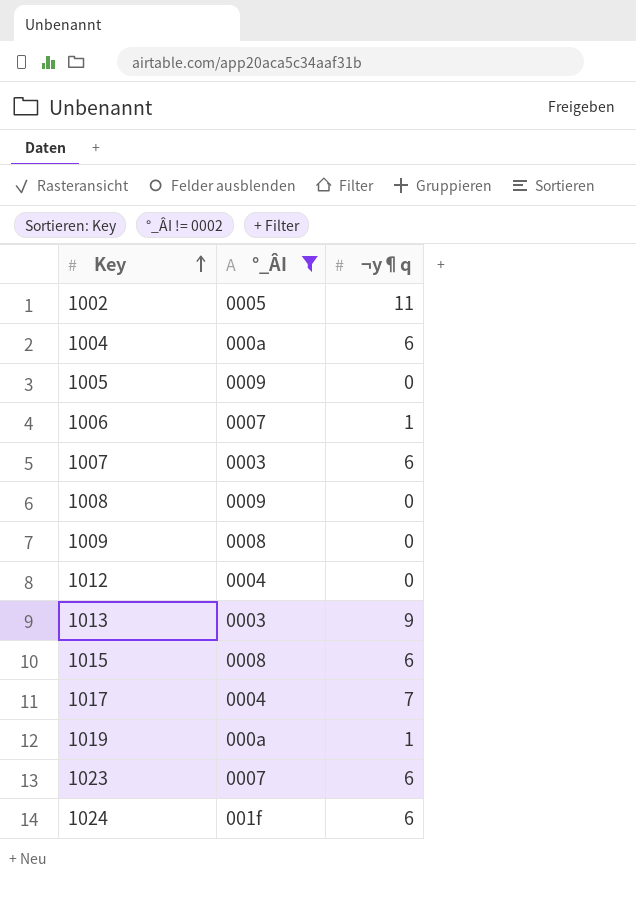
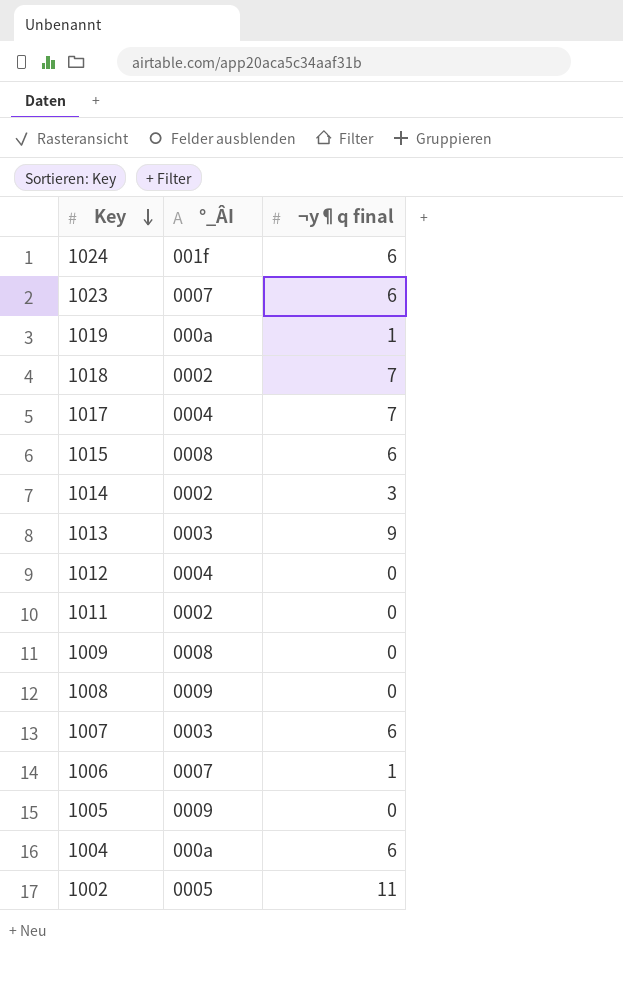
filter: °_ÂI != 0002 -> none
row order: Key ascending -> Key descending
column name: ¬y¶q -> ¬y¶q final

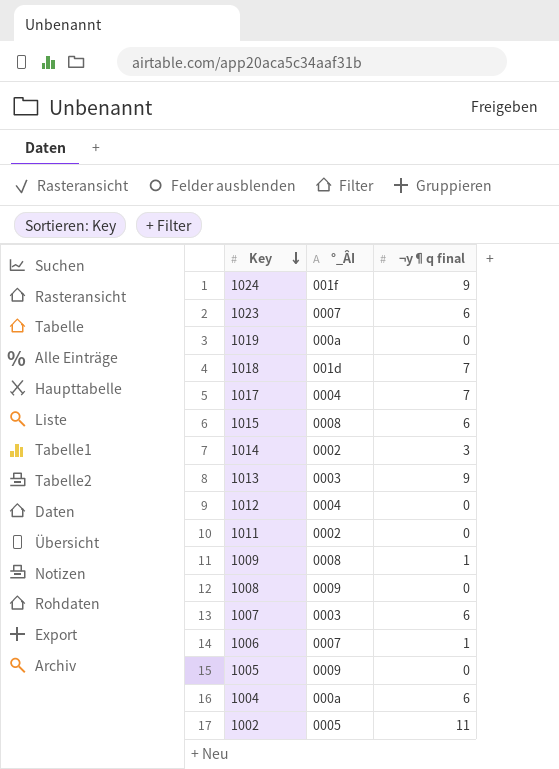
1024 | ¬y¶q final: 6 -> 9
1019 | ¬y¶q final: 1 -> 0
1018 | °_ÂI: 0002 -> 001d
1009 | ¬y¶q final: 0 -> 1

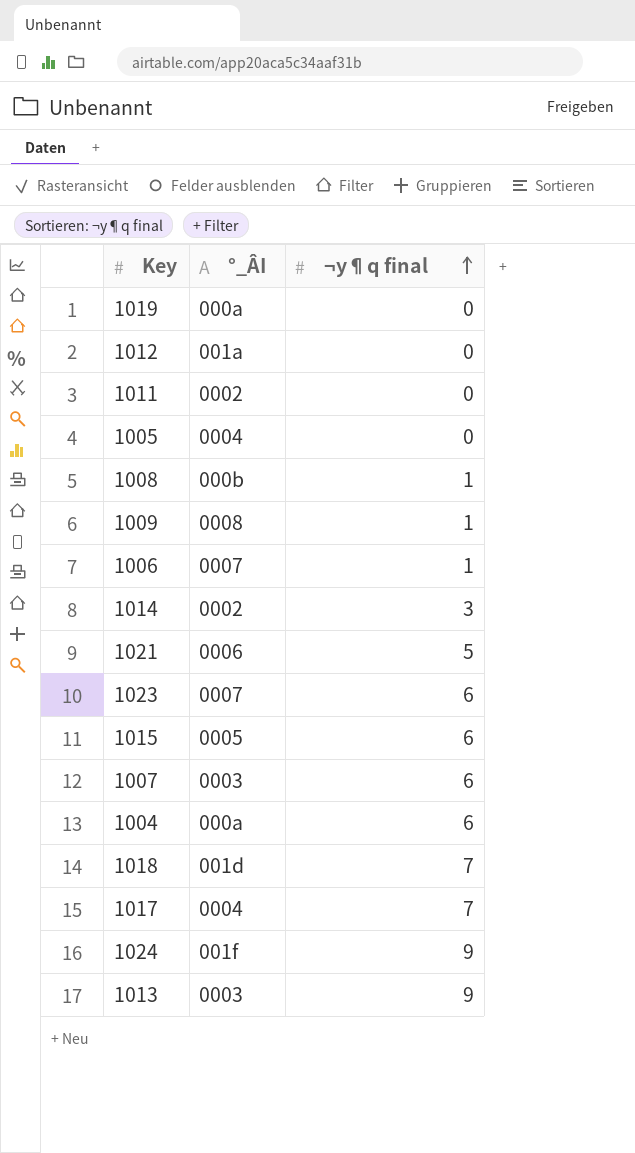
row order: Key descending -> ¬y¶q final ascending
row 1002: 0005 | 11 -> none
1012 | °_ÂI: 0004 -> 001a
1005 | °_ÂI: 0009 -> 0004
1008 | °_ÂI: 0009 -> 000b
1008 | ¬y¶q final: 0 -> 1
row 1021: none -> 0006 | 5
1015 | °_ÂI: 0008 -> 0005

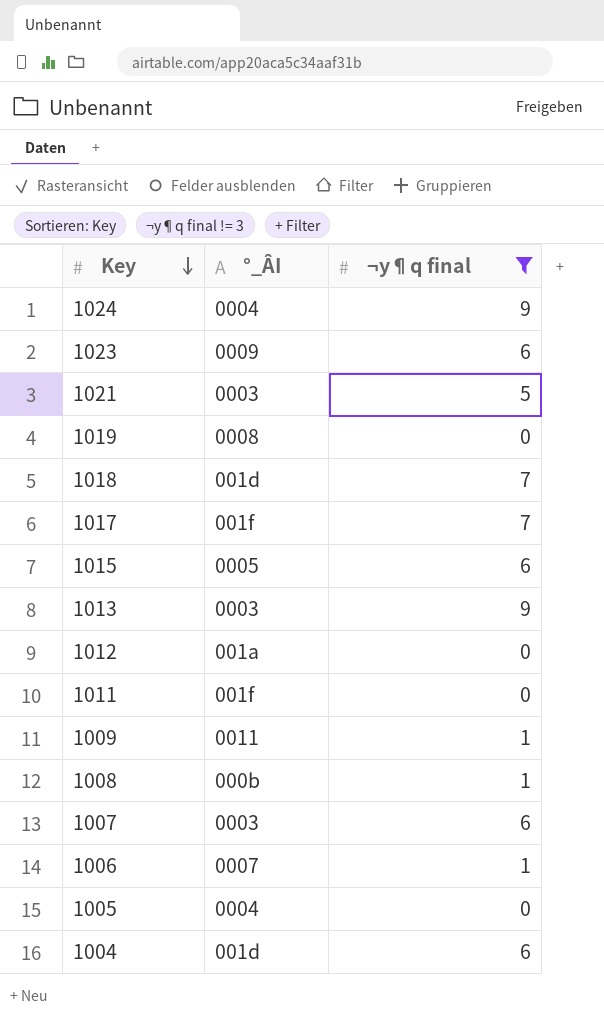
filter: none -> ¬y¶q final != 3
row order: ¬y¶q final ascending -> Key descending
1024 | °_ÂI: 001f -> 0004
1023 | °_ÂI: 0007 -> 0009
1021 | °_ÂI: 0006 -> 0003
1019 | °_ÂI: 000a -> 0008
1017 | °_ÂI: 0004 -> 001f
1011 | °_ÂI: 0002 -> 001f
1009 | °_ÂI: 0008 -> 0011
1004 | °_ÂI: 000a -> 001d

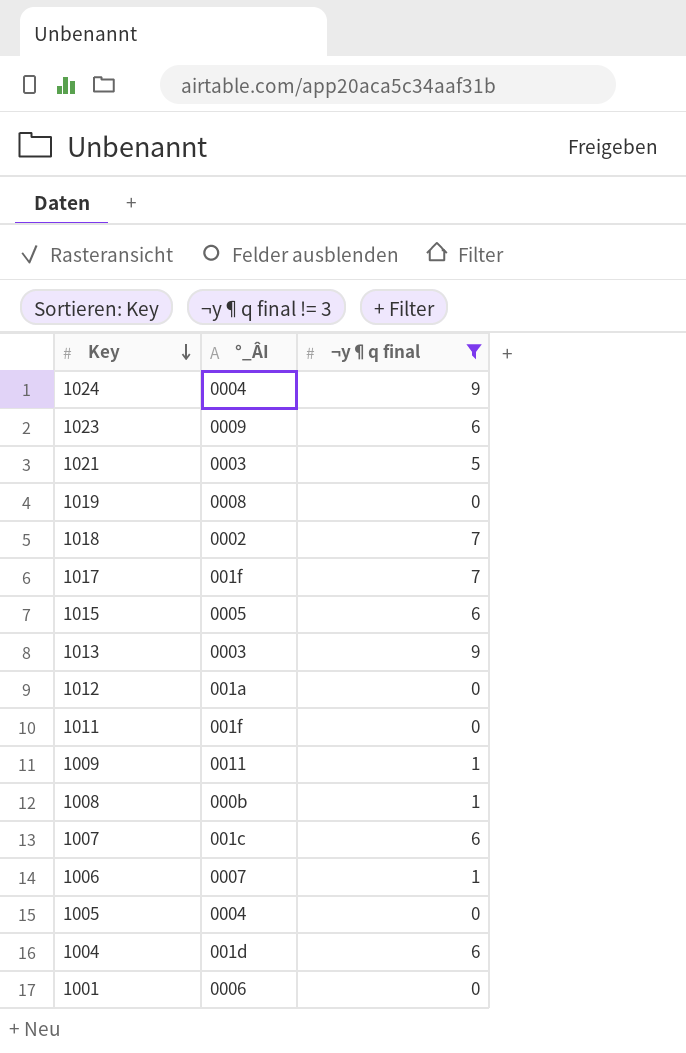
1018 | °_ÂI: 001d -> 0002
1007 | °_ÂI: 0003 -> 001c
row 1001: none -> 0006 | 0

